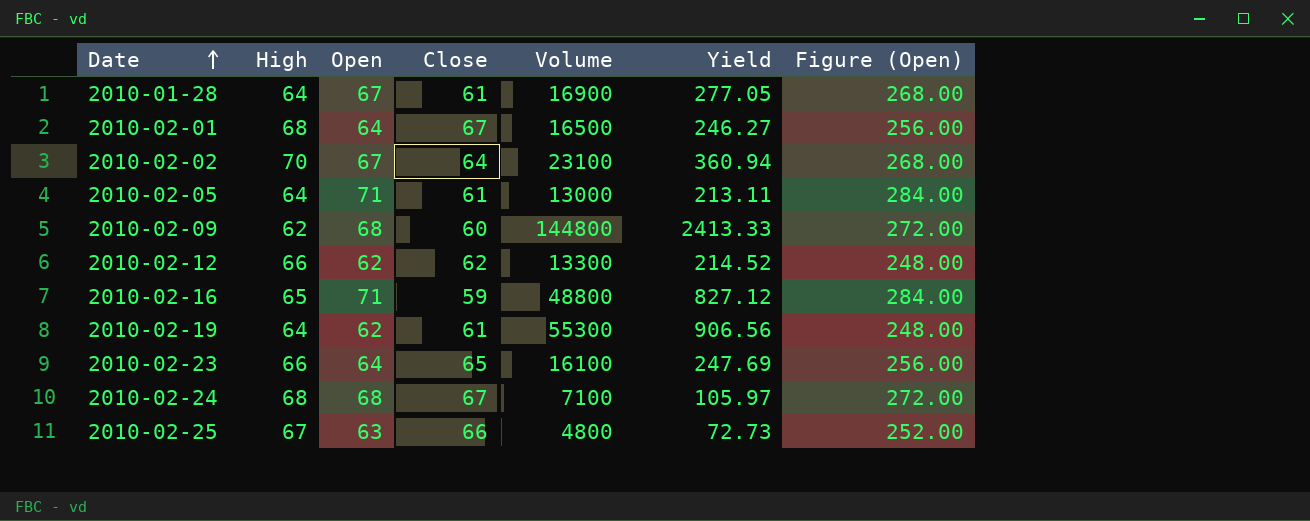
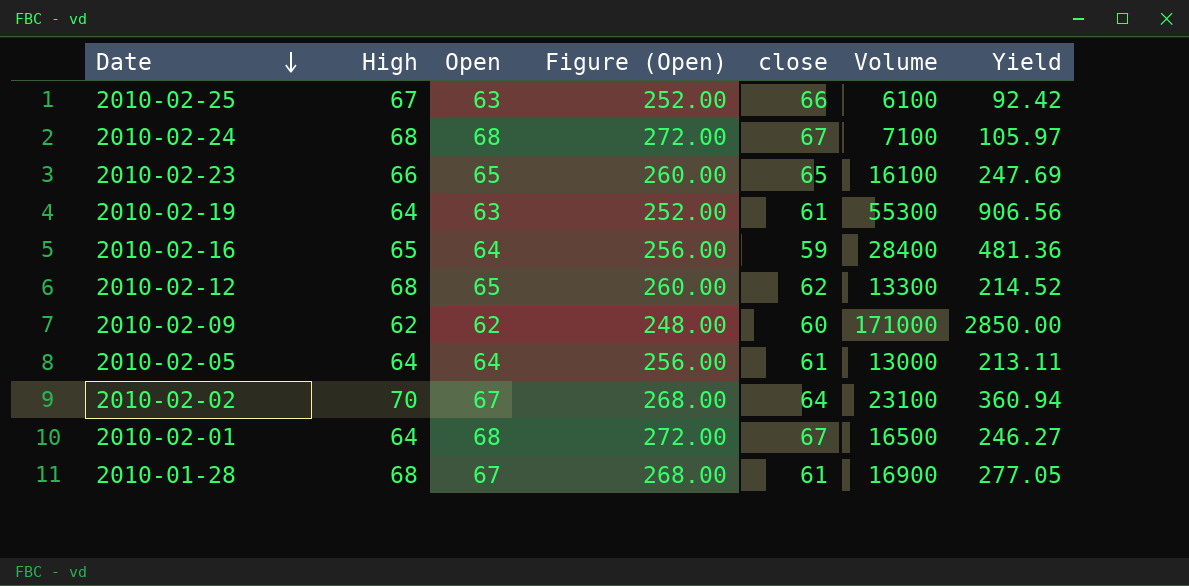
row order: Date ascending -> Date descending
column Figure (Open) | position: 7 -> 4
column name: Close -> close
2010-02-25 | Volume: 4800 -> 6100
2010-02-25 | Yield: 72.73 -> 92.42
2010-02-23 | Open: 64 -> 65
2010-02-23 | Figure (Open): 256.00 -> 260.00
2010-02-19 | Open: 62 -> 63
2010-02-19 | Figure (Open): 248.00 -> 252.00
2010-02-16 | Open: 71 -> 64
2010-02-16 | Figure (Open): 284.00 -> 256.00
2010-02-16 | Volume: 48800 -> 28400
2010-02-16 | Yield: 827.12 -> 481.36
2010-02-12 | High: 66 -> 68
2010-02-12 | Open: 62 -> 65
2010-02-12 | Figure (Open): 248.00 -> 260.00
2010-02-09 | Open: 68 -> 62
2010-02-09 | Figure (Open): 272.00 -> 248.00
2010-02-09 | Volume: 144800 -> 171000
2010-02-09 | Yield: 2413.33 -> 2850.00
2010-02-05 | Open: 71 -> 64
2010-02-05 | Figure (Open): 284.00 -> 256.00
2010-02-01 | High: 68 -> 64
2010-02-01 | Open: 64 -> 68
2010-02-01 | Figure (Open): 256.00 -> 272.00
2010-01-28 | High: 64 -> 68

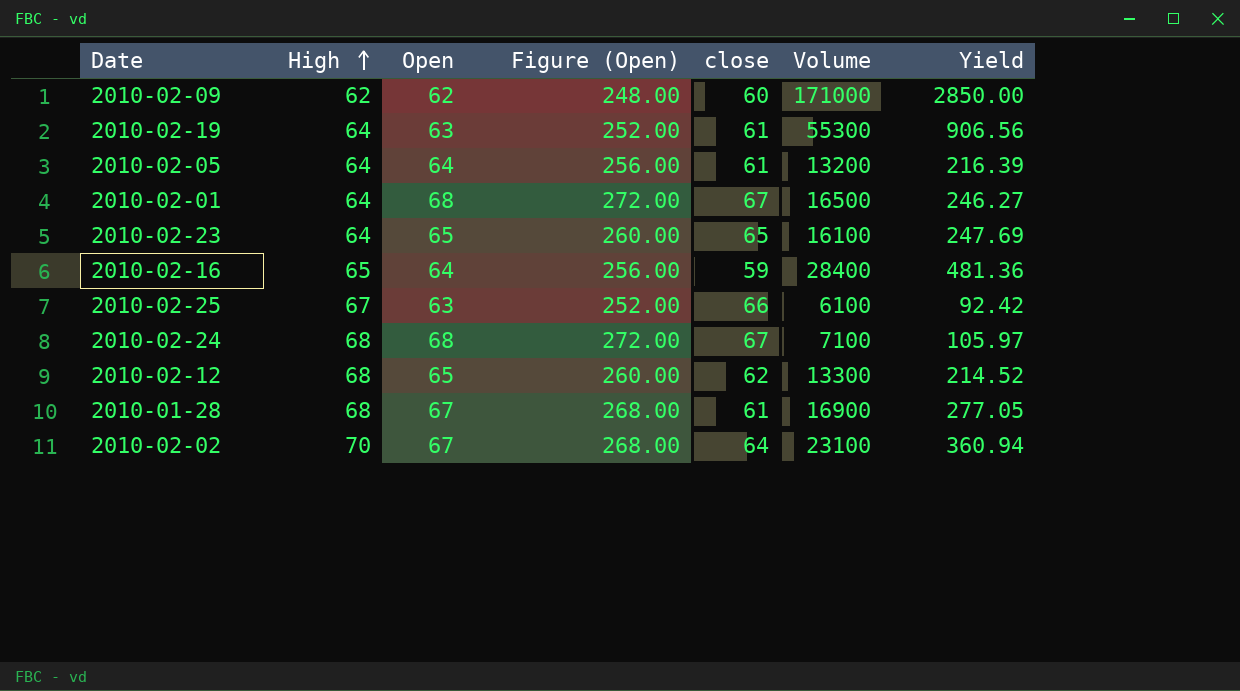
row order: Date descending -> High ascending
2010-02-05 | Volume: 13000 -> 13200
2010-02-05 | Yield: 213.11 -> 216.39
2010-02-23 | High: 66 -> 64

